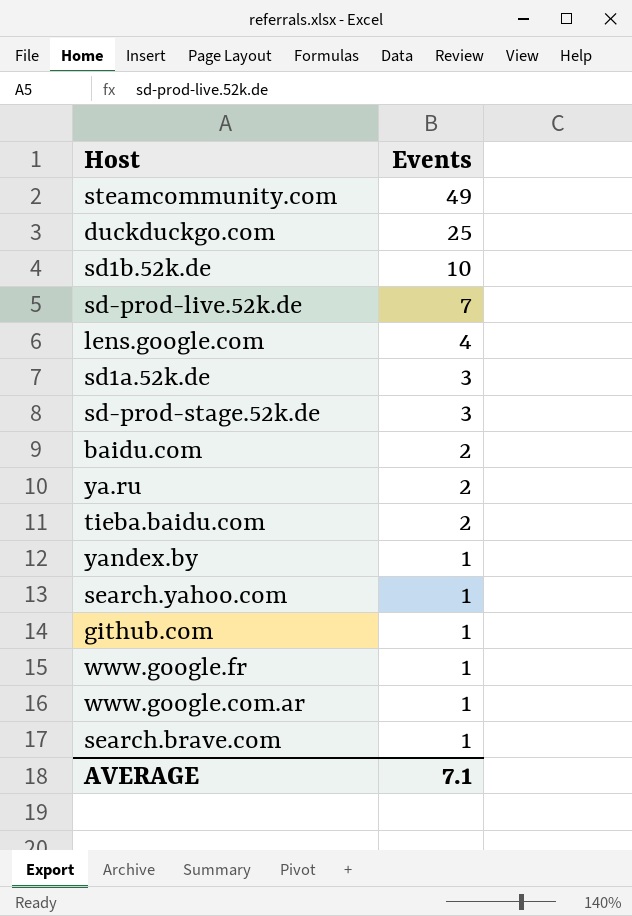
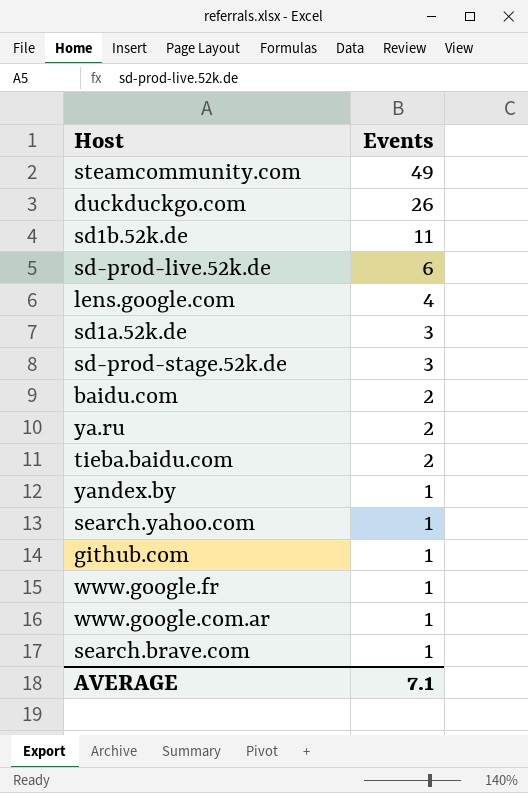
duckduckgo.com | Events: 25 -> 26
sd1b.52k.de | Events: 10 -> 11
sd-prod-live.52k.de | Events: 7 -> 6

